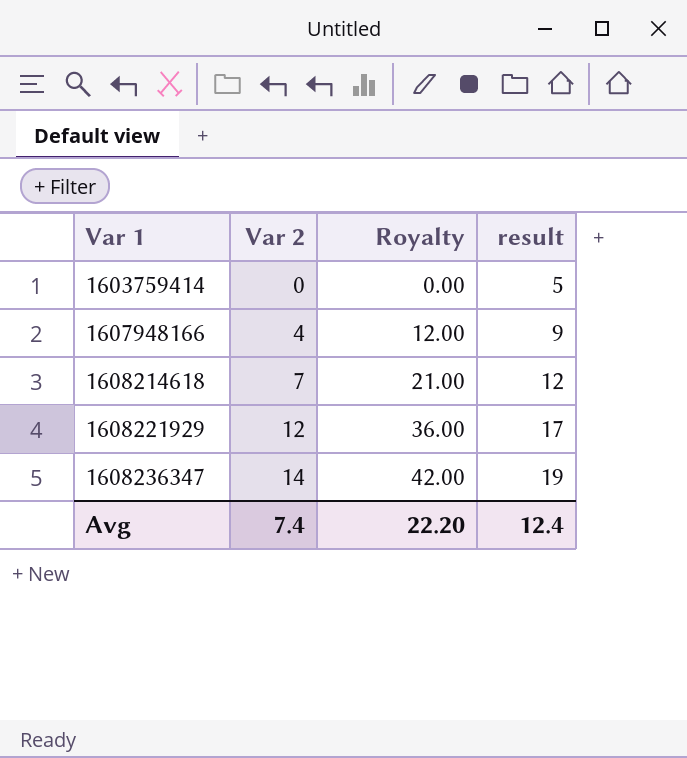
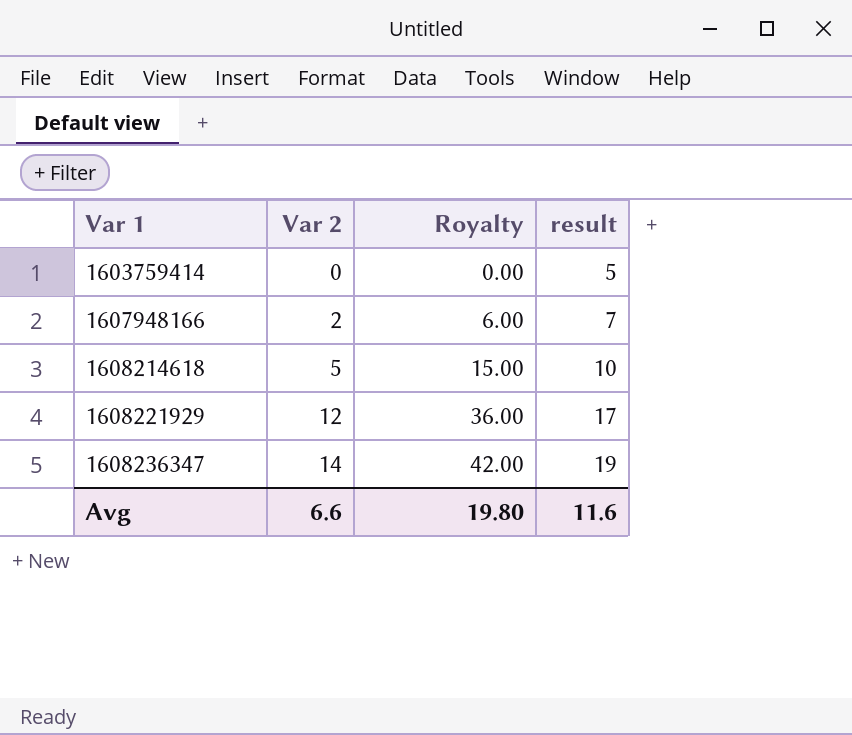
1607948166 | Var 2: 4 -> 2
1607948166 | Royalty: 12.00 -> 6.00
1607948166 | result: 9 -> 7
1608214618 | Var 2: 7 -> 5
1608214618 | Royalty: 21.00 -> 15.00
1608214618 | result: 12 -> 10
Avg | Var 2: 7.4 -> 6.6
Avg | Royalty: 22.20 -> 19.80
Avg | result: 12.4 -> 11.6

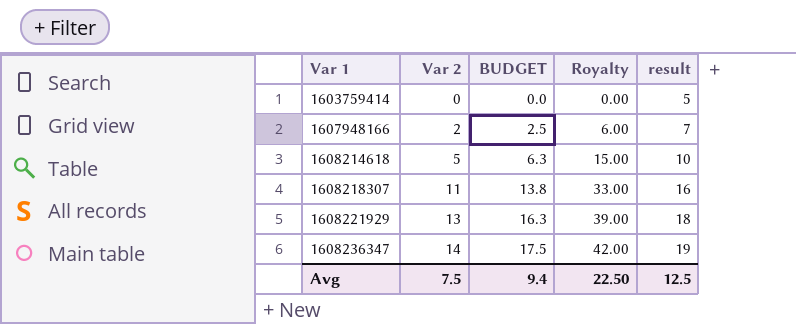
column BUDGET | formula: none -> [Var 2] * 1.25
row 1608218307: none -> 11 | 13.8 | 33.00 | 16
1608221929 | Var 2: 12 -> 13
1608221929 | Royalty: 36.00 -> 39.00
1608221929 | result: 17 -> 18
Avg | Var 2: 6.6 -> 7.5
Avg | Royalty: 19.80 -> 22.50
Avg | result: 11.6 -> 12.5

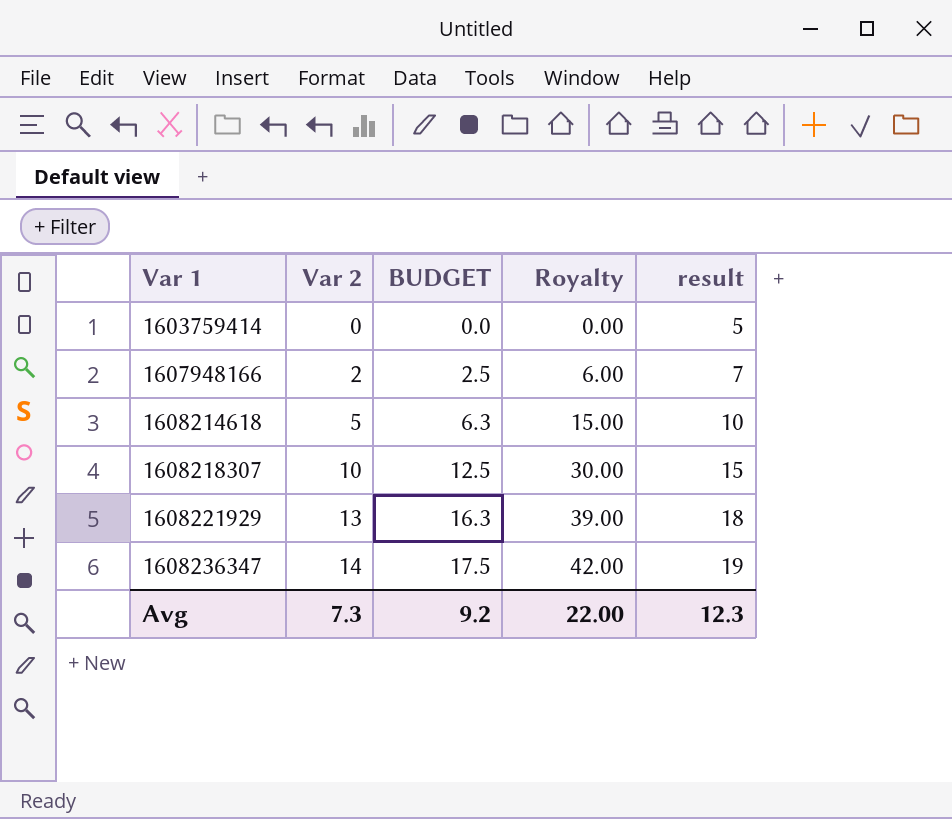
1608218307 | Var 2: 11 -> 10
1608218307 | BUDGET: 13.8 -> 12.5
1608218307 | Royalty: 33.00 -> 30.00
1608218307 | result: 16 -> 15
Avg | Var 2: 7.5 -> 7.3
Avg | BUDGET: 9.4 -> 9.2
Avg | Royalty: 22.50 -> 22.00
Avg | result: 12.5 -> 12.3

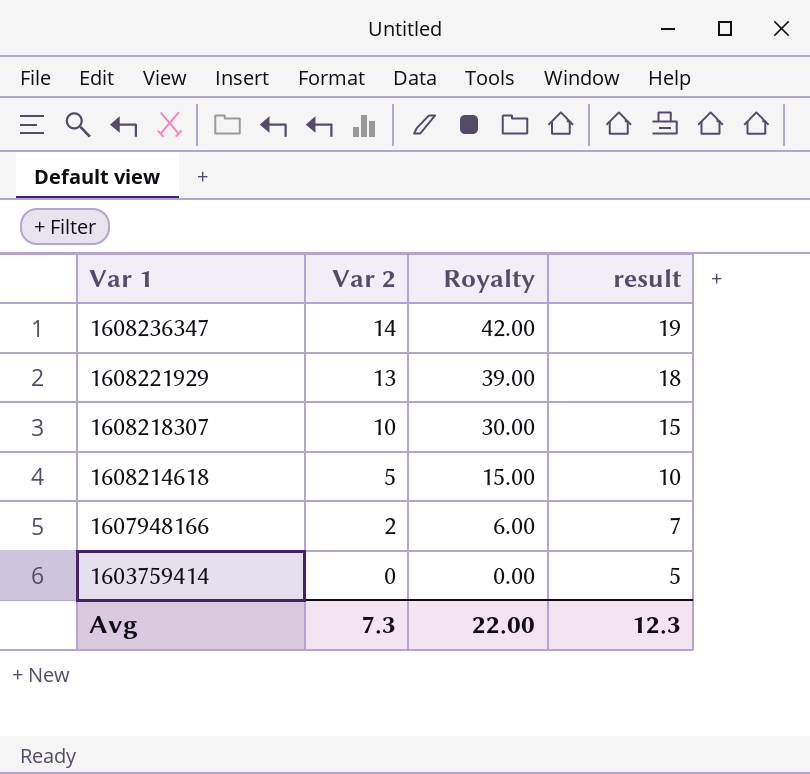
row order: Var 1 ascending -> Var 1 descending
column BUDGET | formula: [Var 2] * 1.25 -> none

